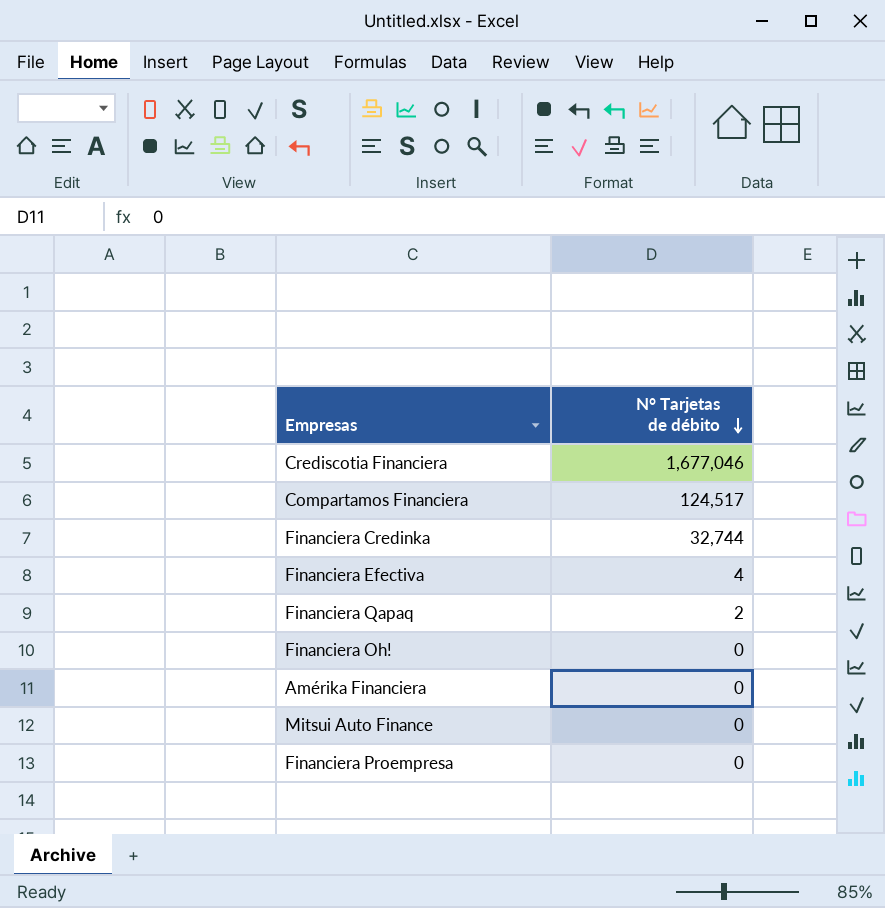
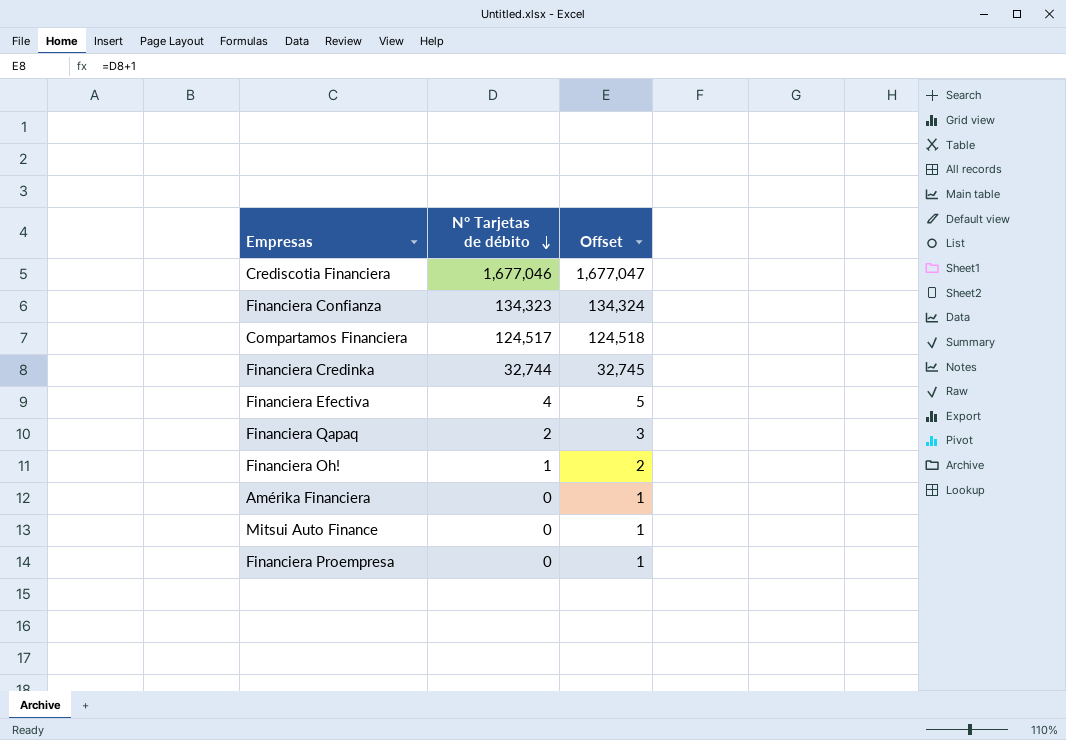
column Offset | formula: none -> [N° Tarjetas de débito] + 1
row Financiera Confianza: none -> 134,323 | 134,324
Financiera Oh! | N° Tarjetas de débito: 0 -> 1

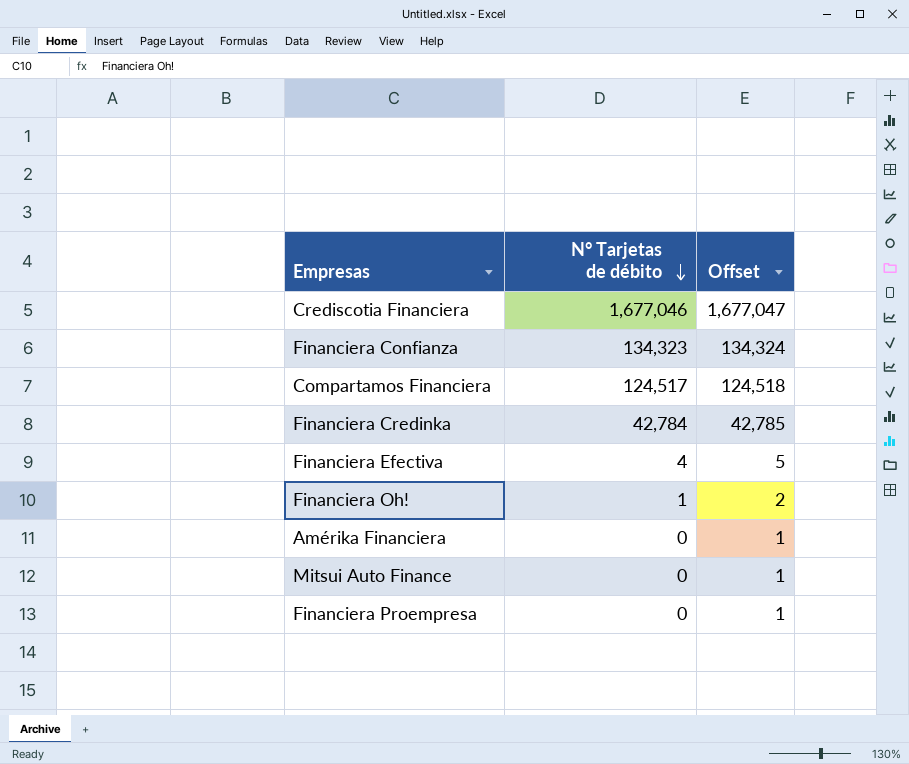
row Financiera Qapaq: 2 | 3 -> none
Financiera Credinka | N° Tarjetas de débito: 32,744 -> 42,784
Financiera Credinka | Offset: 32,745 -> 42,785

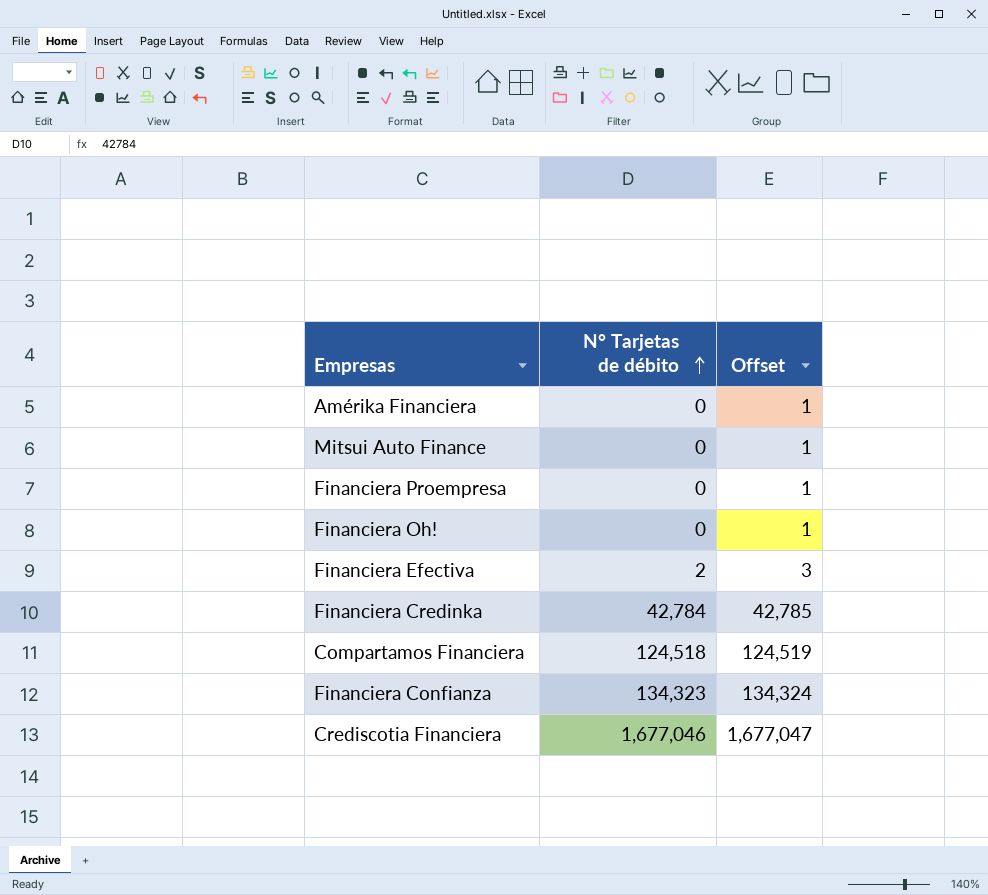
row order: N° Tarjetas de débito descending -> N° Tarjetas de débito ascending
Financiera Oh! | N° Tarjetas de débito: 1 -> 0
Financiera Oh! | Offset: 2 -> 1
Financiera Efectiva | N° Tarjetas de débito: 4 -> 2
Financiera Efectiva | Offset: 5 -> 3
Compartamos Financiera | N° Tarjetas de débito: 124,517 -> 124,518
Compartamos Financiera | Offset: 124,518 -> 124,519

